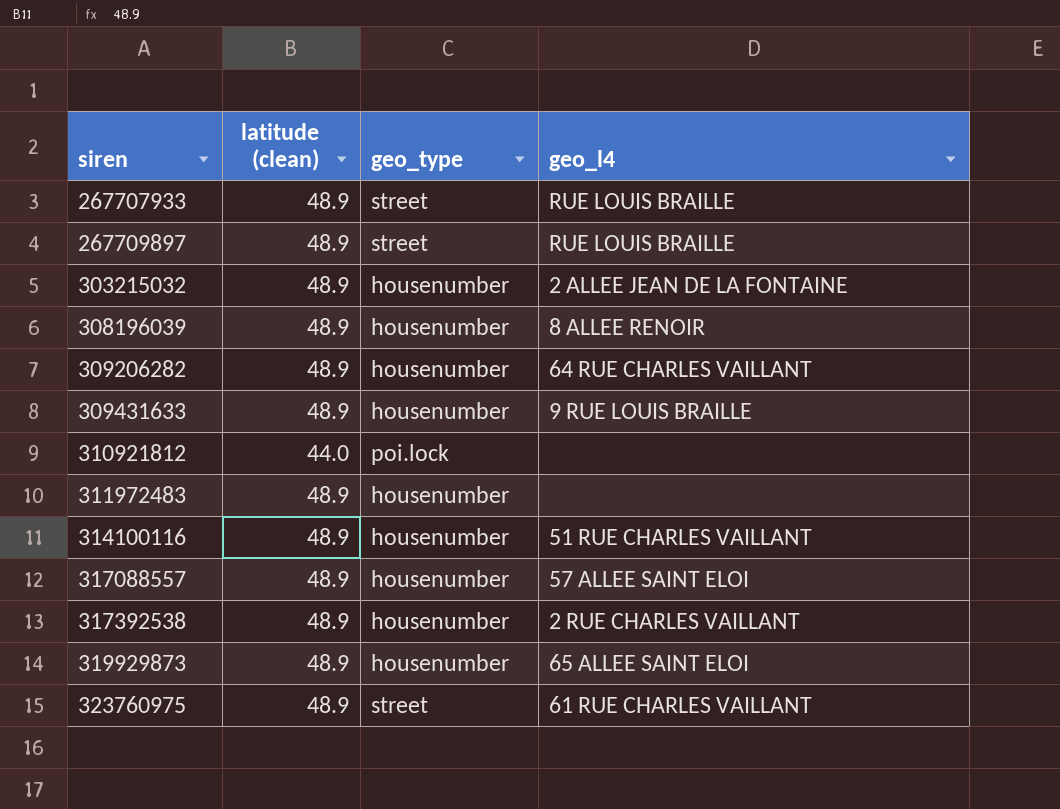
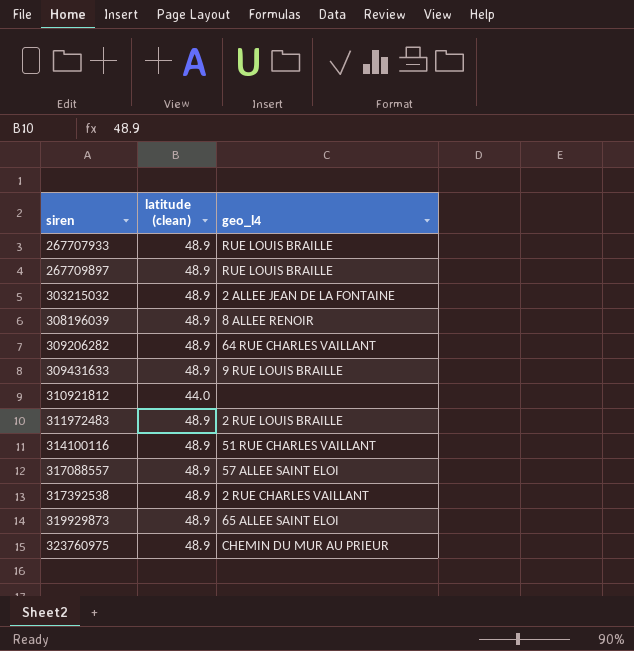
column geo_type | position: 3 -> none
311972483 | geo_l4: none -> 2 RUE LOUIS BRAILLE
323760975 | geo_l4: 61 RUE CHARLES VAILLANT -> CHEMIN DU MUR AU PRIEUR

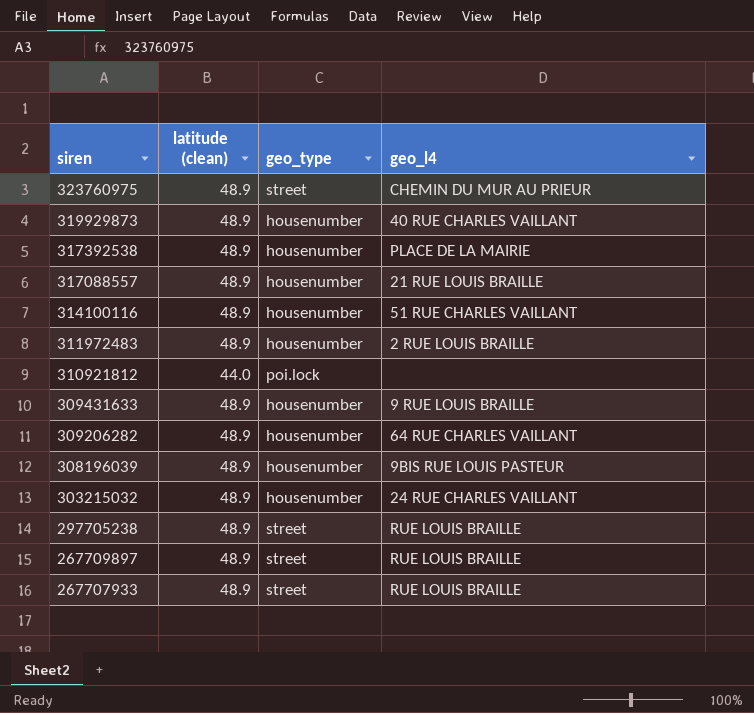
row order: siren ascending -> siren descending
column geo_type | position: none -> 3
319929873 | geo_l4: 65 ALLEE SAINT ELOI -> 40 RUE CHARLES VAILLANT
317392538 | geo_l4: 2 RUE CHARLES VAILLANT -> PLACE DE LA MAIRIE
317088557 | geo_l4: 57 ALLEE SAINT ELOI -> 21 RUE LOUIS BRAILLE
308196039 | geo_l4: 8 ALLEE RENOIR -> 9BIS RUE LOUIS PASTEUR
303215032 | geo_l4: 2 ALLEE JEAN DE LA FONTAINE -> 24 RUE CHARLES VAILLANT
row 297705238: none -> 48.9 | street | RUE LOUIS BRAILLE

